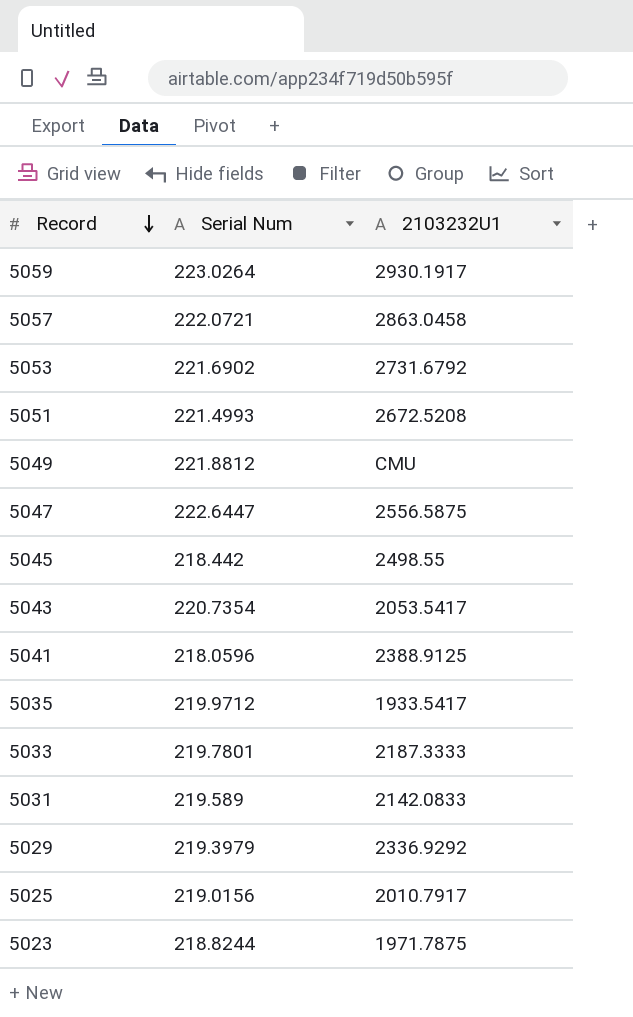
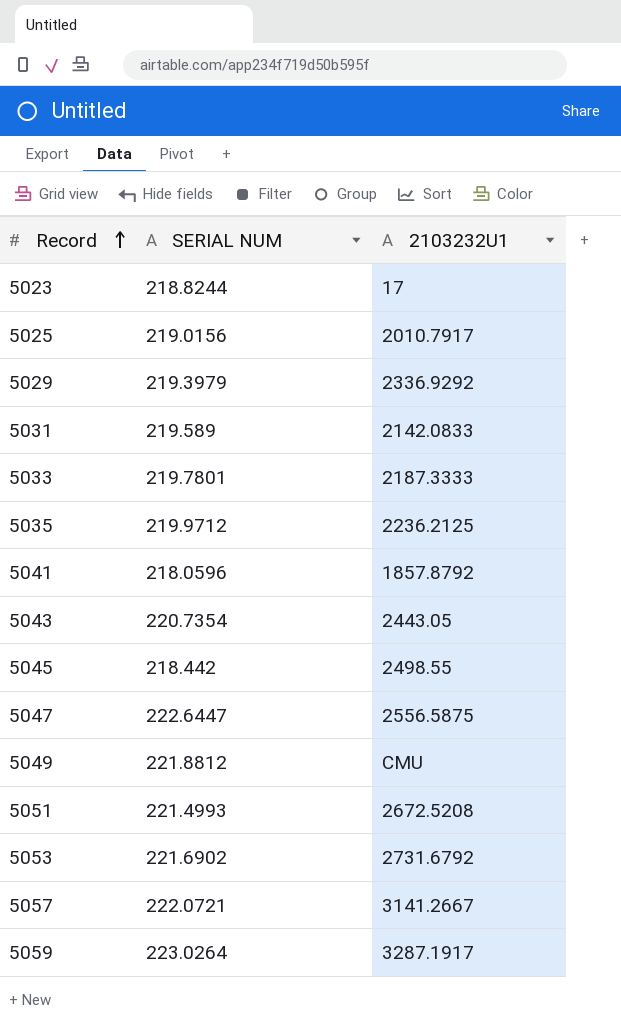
row order: Record descending -> Record ascending
column name: Serial Num -> SERIAL NUM
5023 | 2103232U1: 1971.7875 -> 17
5035 | 2103232U1: 1933.5417 -> 2236.2125
5041 | 2103232U1: 2388.9125 -> 1857.8792
5043 | 2103232U1: 2053.5417 -> 2443.05
5057 | 2103232U1: 2863.0458 -> 3141.2667
5059 | 2103232U1: 2930.1917 -> 3287.1917

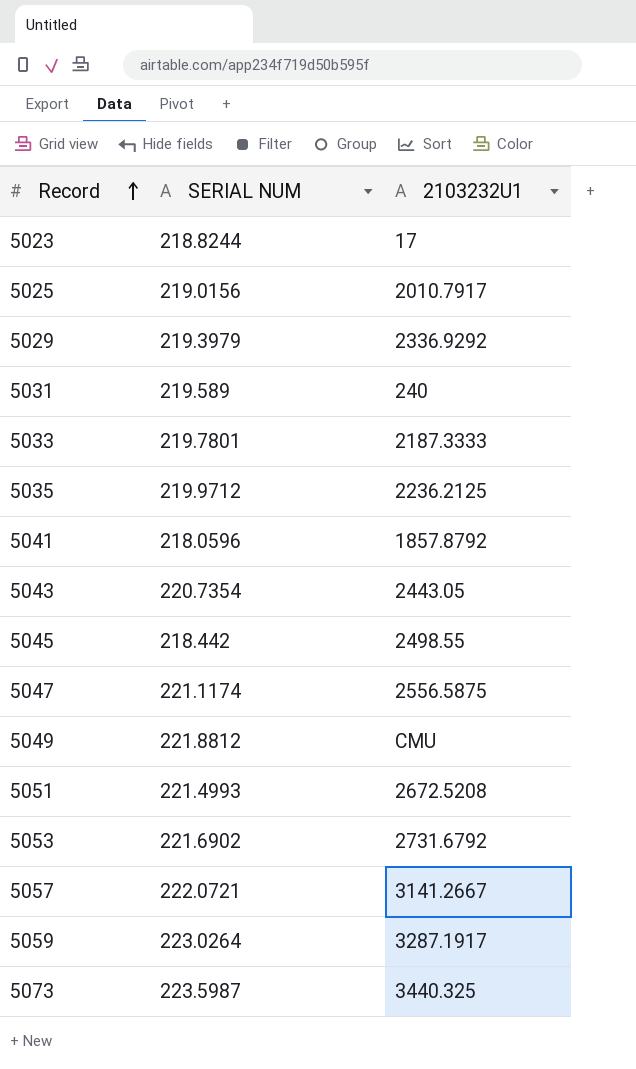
5031 | 2103232U1: 2142.0833 -> 240
5047 | SERIAL NUM: 222.6447 -> 221.1174
row 5073: none -> 223.5987 | 3440.325

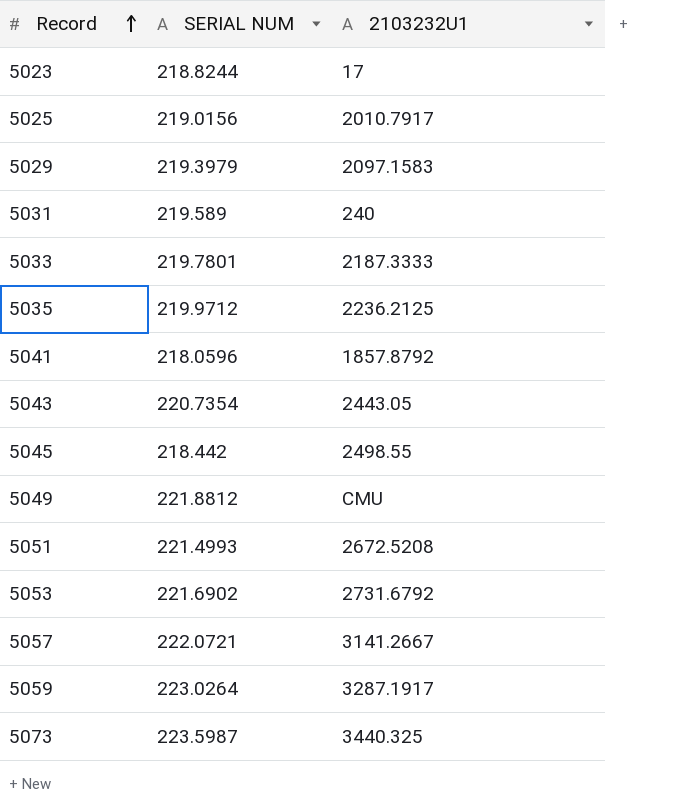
row 5047: 221.1174 | 2556.5875 -> none
5029 | 2103232U1: 2336.9292 -> 2097.1583

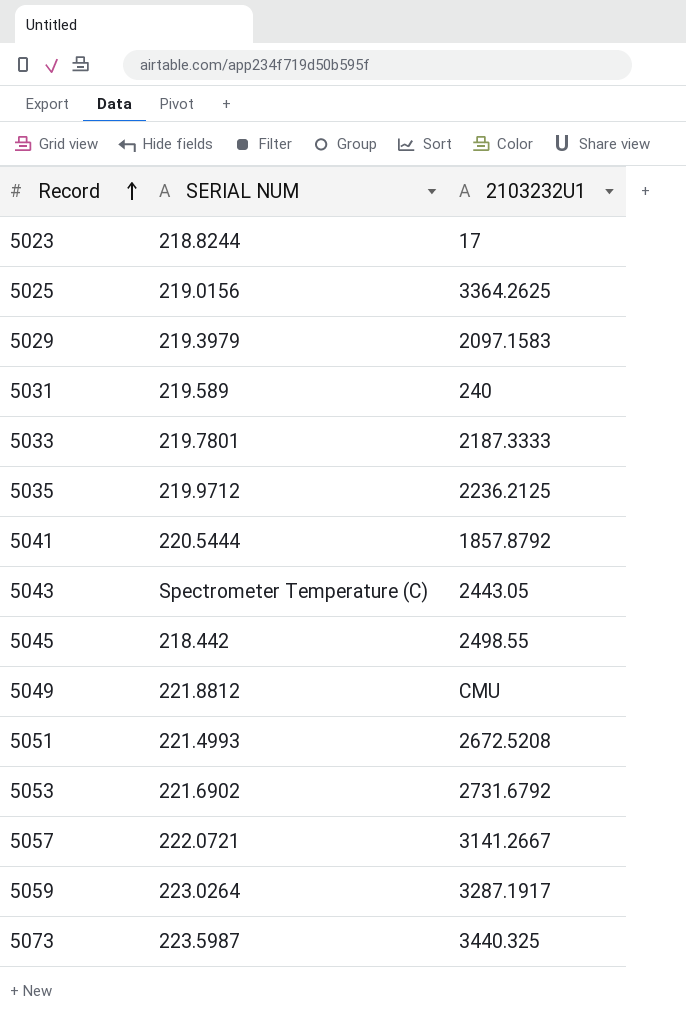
5025 | 2103232U1: 2010.7917 -> 3364.2625
5041 | SERIAL NUM: 218.0596 -> 220.5444
5043 | SERIAL NUM: 220.7354 -> Spectrometer Temperature (C)

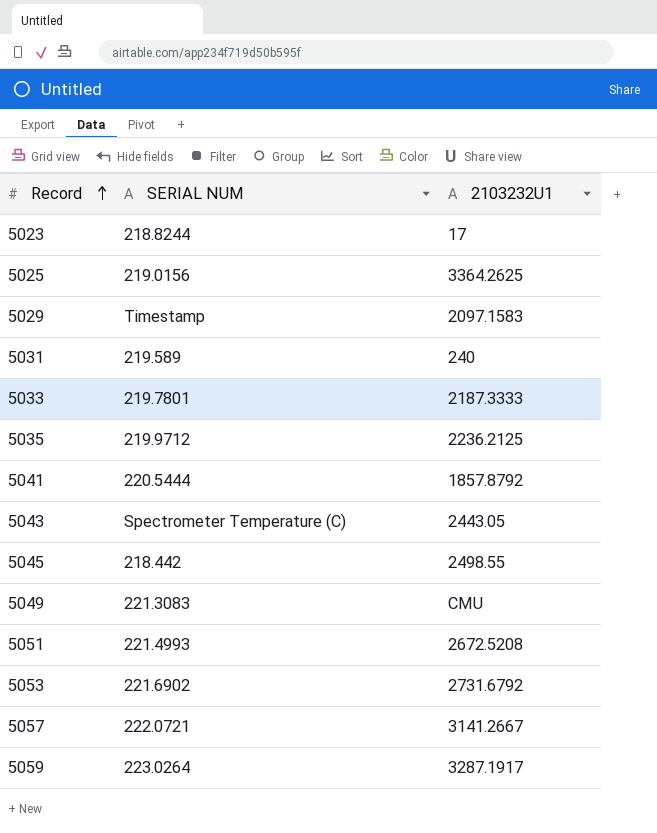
row 5073: 223.5987 | 3440.325 -> none
5029 | SERIAL NUM: 219.3979 -> Timestamp
5049 | SERIAL NUM: 221.8812 -> 221.3083

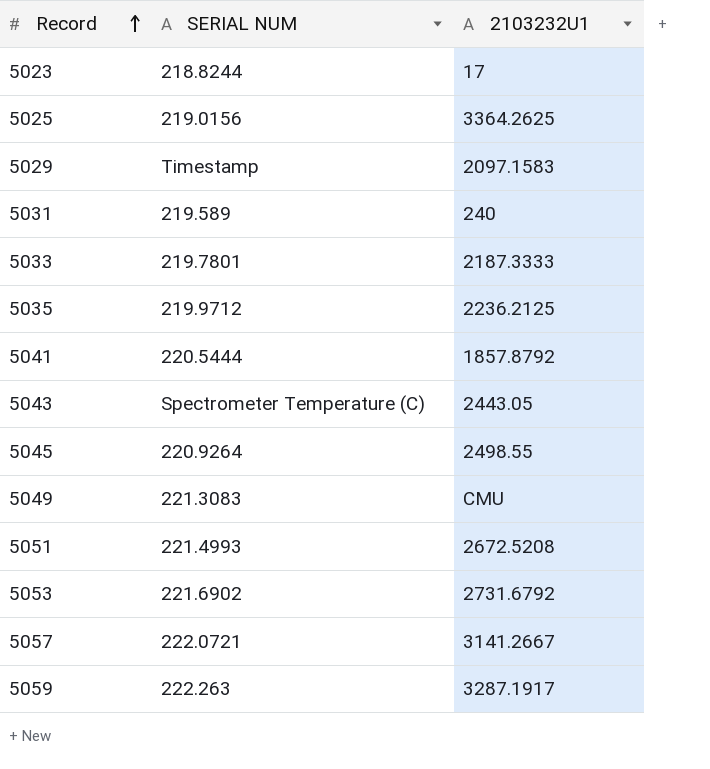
5045 | SERIAL NUM: 218.442 -> 220.9264
5059 | SERIAL NUM: 223.0264 -> 222.263

